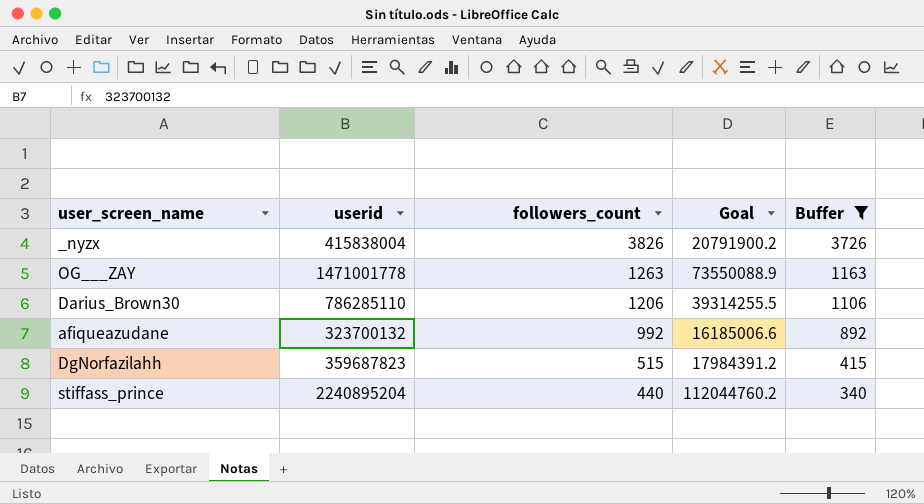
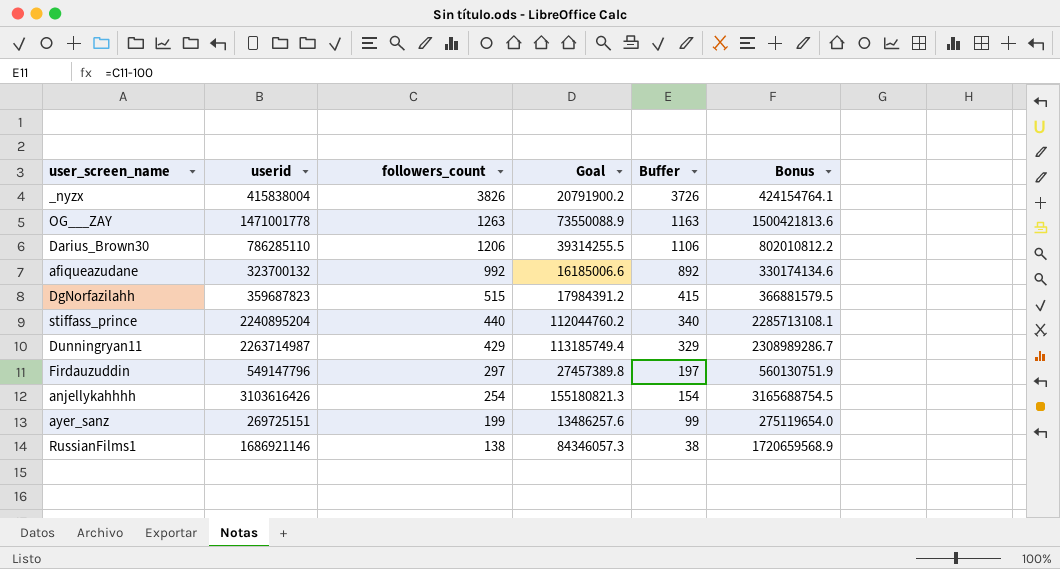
filter: Buffer >= 340 -> none
column Bonus | formula: none -> [userid] * 1.02

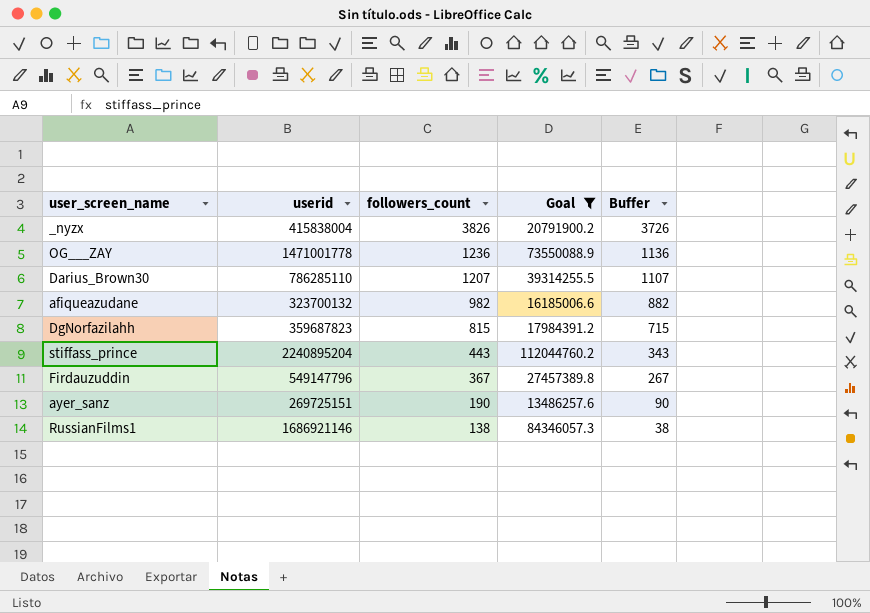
filter: none -> Goal <= 112044760.2
column Bonus | formula: [userid] * 1.02 -> none
OG___ZAY | followers_count: 1263 -> 1236
OG___ZAY | Buffer: 1163 -> 1136
Darius_Brown30 | followers_count: 1206 -> 1207
Darius_Brown30 | Buffer: 1106 -> 1107
afiqueazudane | followers_count: 992 -> 982
afiqueazudane | Buffer: 892 -> 882
DgNorfazilahh | followers_count: 515 -> 815
DgNorfazilahh | Buffer: 415 -> 715
stiffass_prince | followers_count: 440 -> 443
stiffass_prince | Buffer: 340 -> 343
Firdauzuddin | followers_count: 297 -> 367
Firdauzuddin | Buffer: 197 -> 267
ayer_sanz | followers_count: 199 -> 190
ayer_sanz | Buffer: 99 -> 90

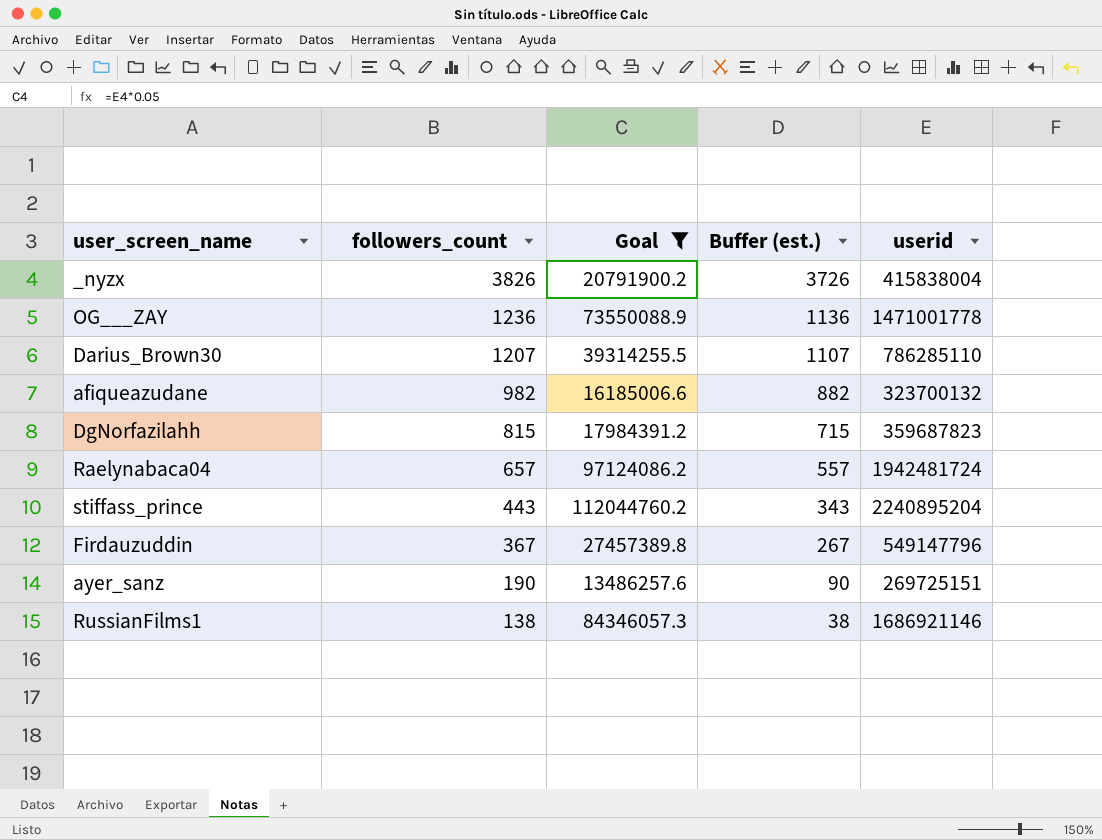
column name: Buffer -> Buffer (est.)
column userid | position: 2 -> 5
row Raelynabaca04: none -> 657 | 97124086.2 | 557 | 1942481724

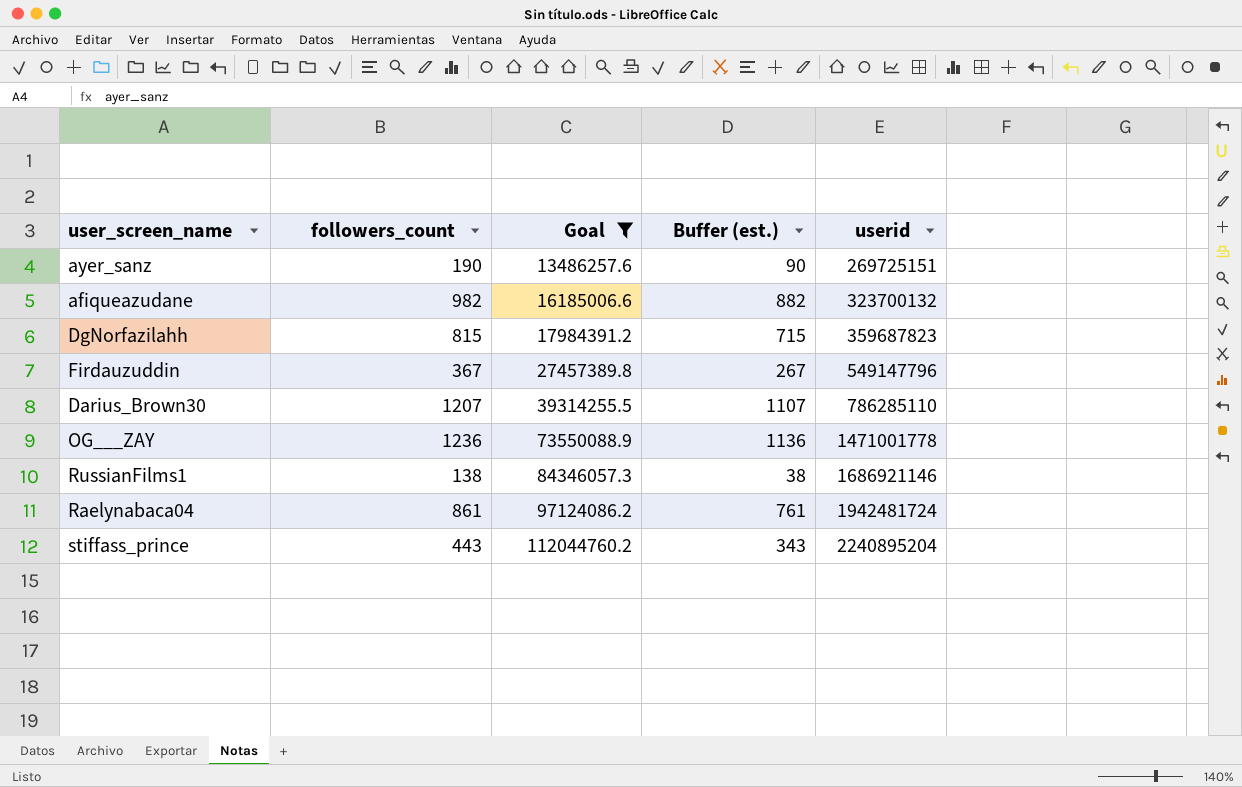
row order: followers_count descending -> Goal ascending
row _nyzx: 3826 | 20791900.2 | 3726 | 415838004 -> none
Raelynabaca04 | followers_count: 657 -> 861
Raelynabaca04 | Buffer (est.): 557 -> 761

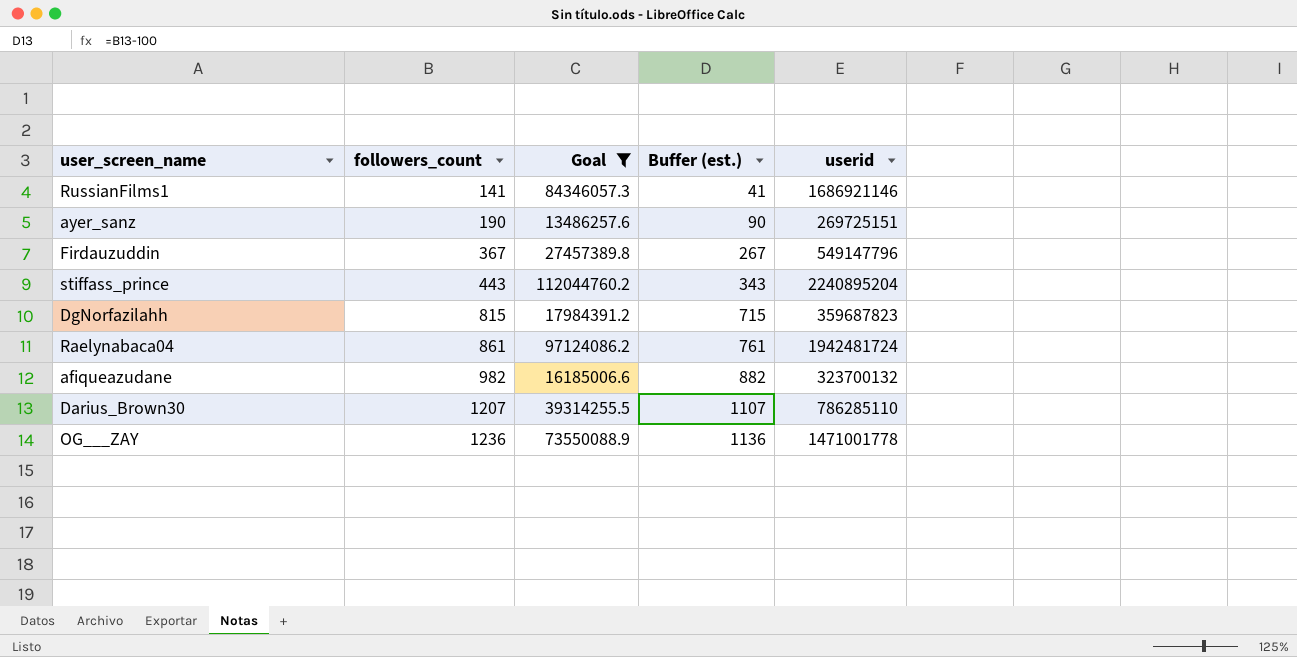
row order: Goal ascending -> followers_count ascending
RussianFilms1 | followers_count: 138 -> 141
RussianFilms1 | Buffer (est.): 38 -> 41

